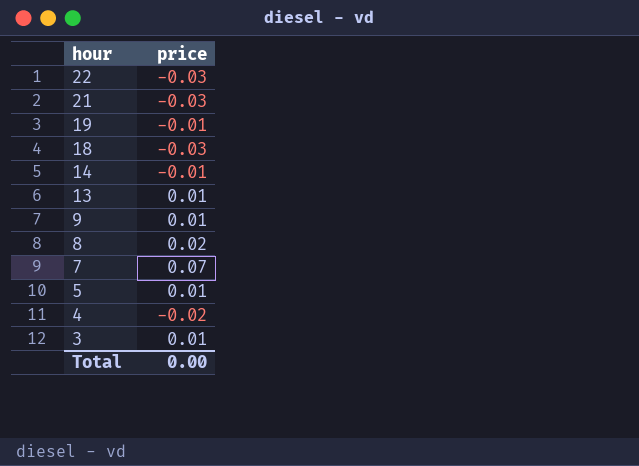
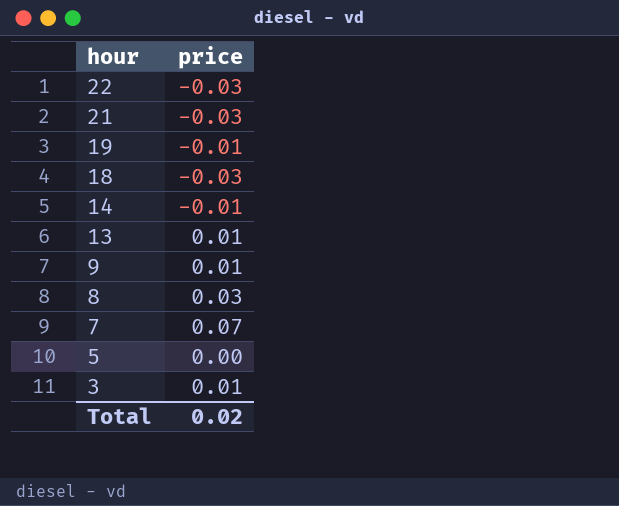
row 4: -0.02 -> none
8 | price: 0.02 -> 0.03
5 | price: 0.01 -> 0.00
Total | price: 0.00 -> 0.02

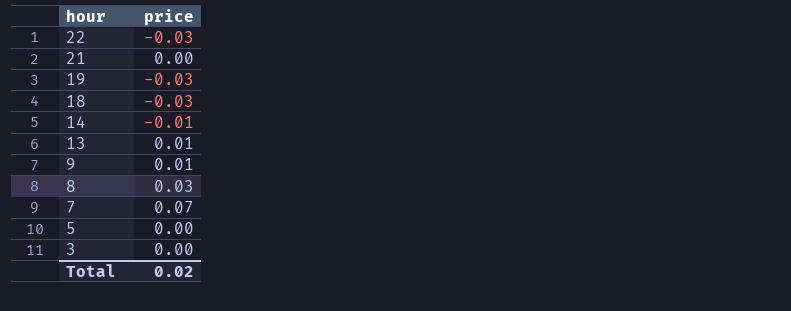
21 | price: -0.03 -> 0.00
19 | price: -0.01 -> -0.03
3 | price: 0.01 -> 0.00

